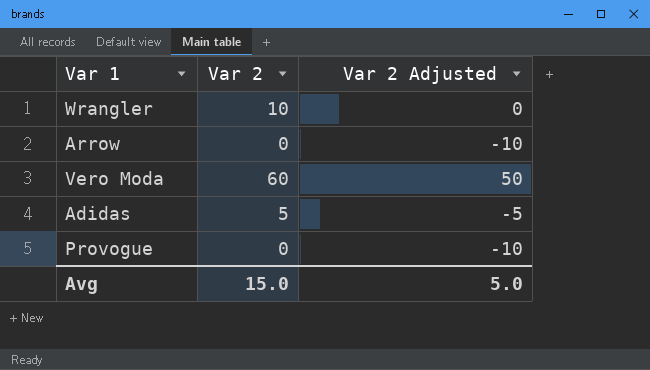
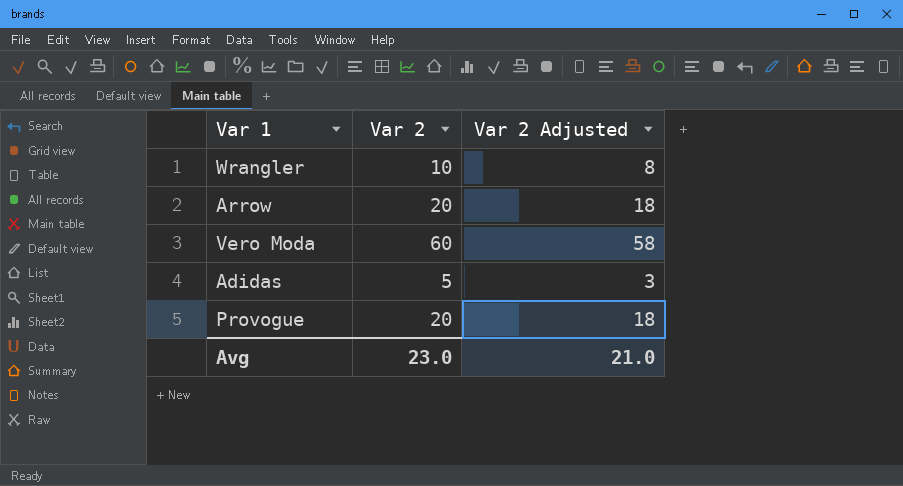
column Var 2 Adjusted | formula: [Var 2] - 10 -> [Var 2] - 2
Arrow | Var 2: 0 -> 20
Provogue | Var 2: 0 -> 20
Avg | Var 2: 15.0 -> 23.0
Avg | Var 2 Adjusted: 5.0 -> 21.0

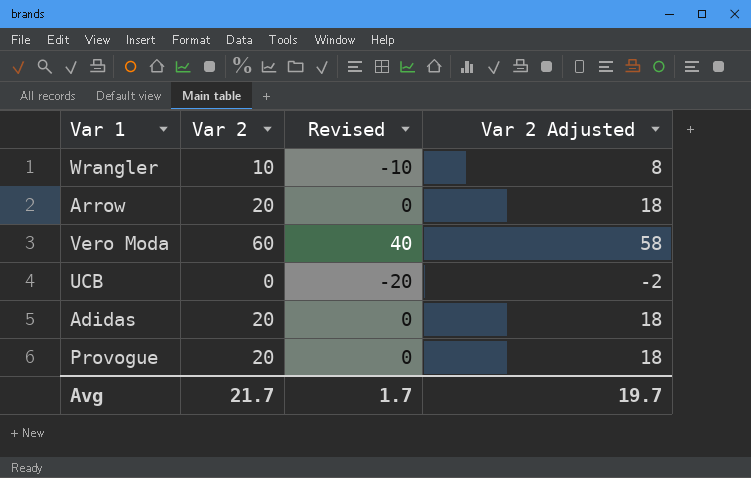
column Revised | formula: none -> [Var 2] - 20
row UCB: none -> 0 | -20 | -2
Adidas | Var 2: 5 -> 20
Adidas | Var 2 Adjusted: 3 -> 18
Avg | Var 2: 23.0 -> 21.7
Avg | Var 2 Adjusted: 21.0 -> 19.7

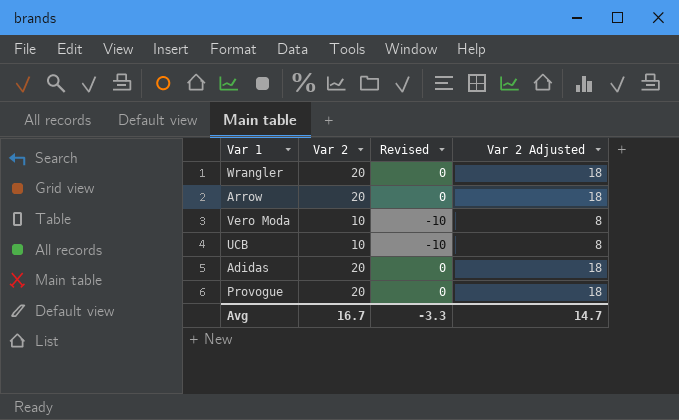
Wrangler | Var 2: 10 -> 20
Wrangler | Revised: -10 -> 0
Wrangler | Var 2 Adjusted: 8 -> 18
Vero Moda | Var 2: 60 -> 10
Vero Moda | Revised: 40 -> -10
Vero Moda | Var 2 Adjusted: 58 -> 8
UCB | Var 2: 0 -> 10
UCB | Revised: -20 -> -10
UCB | Var 2 Adjusted: -2 -> 8
Avg | Var 2: 21.7 -> 16.7
Avg | Revised: 1.7 -> -3.3
Avg | Var 2 Adjusted: 19.7 -> 14.7

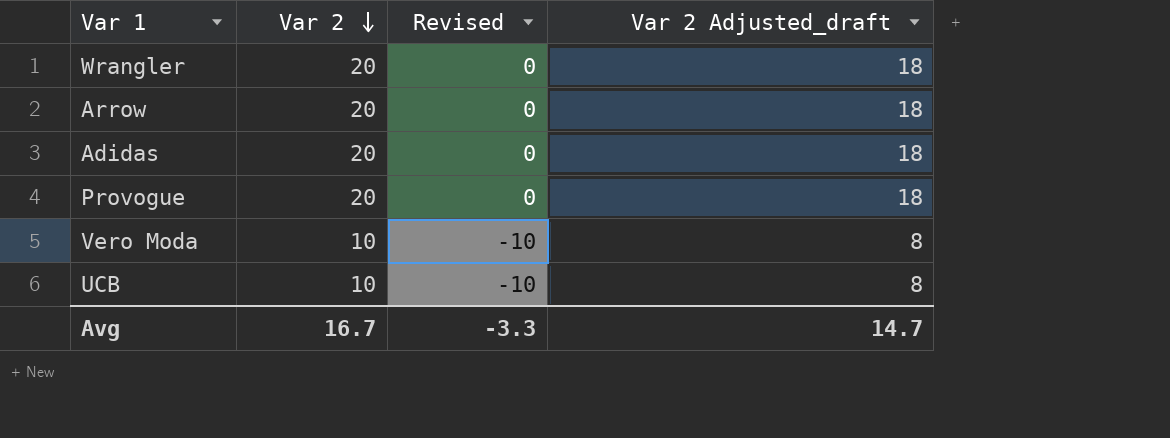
row order: none -> Var 2 descending
column name: Var 2 Adjusted -> Var 2 Adjusted_draft

